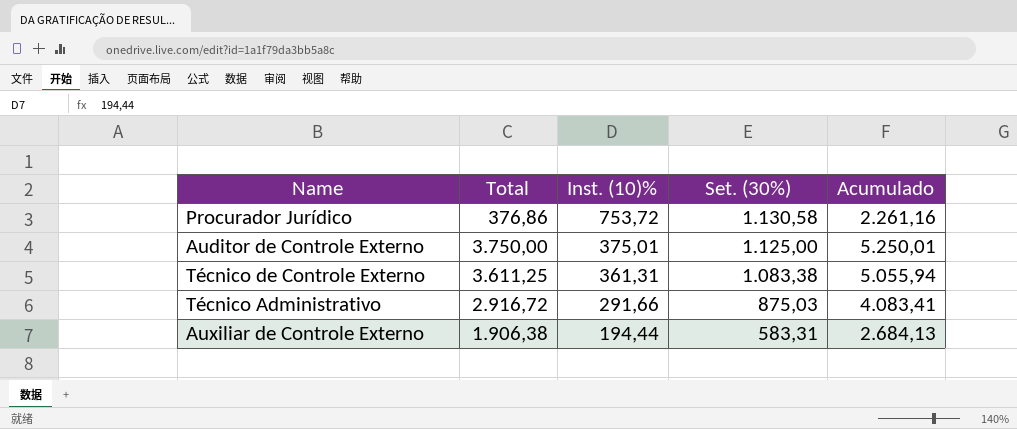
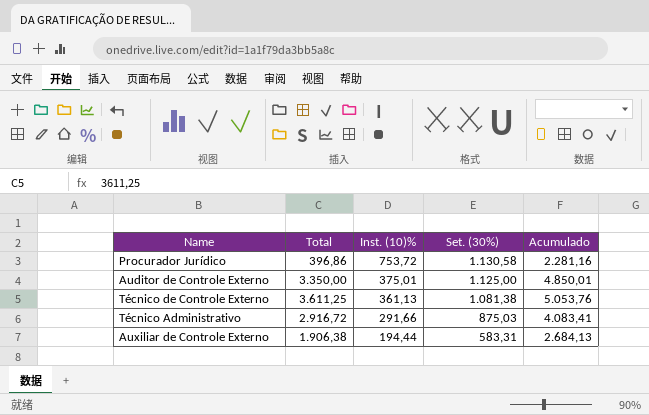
Procurador Jurídico | Total: 376,86 -> 396,86
Procurador Jurídico | Acumulado: 2.261,16 -> 2.281,16
Auditor de Controle Externo | Total: 3.750,00 -> 3.350,00
Auditor de Controle Externo | Acumulado: 5.250,01 -> 4.850,01
Técnico de Controle Externo | Inst. (10)%: 361,31 -> 361,13
Técnico de Controle Externo | Set. (30%): 1.083,38 -> 1.081,38
Técnico de Controle Externo | Acumulado: 5.055,94 -> 5.053,76

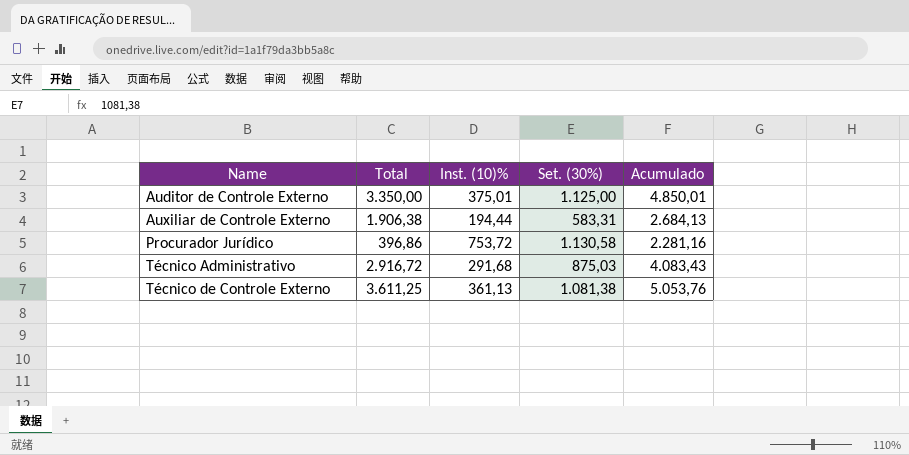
row order: Inst. (10)% descending -> Name ascending
Técnico Administrativo | Inst. (10)%: 291,66 -> 291,68
Técnico Administrativo | Acumulado: 4.083,41 -> 4.083,43

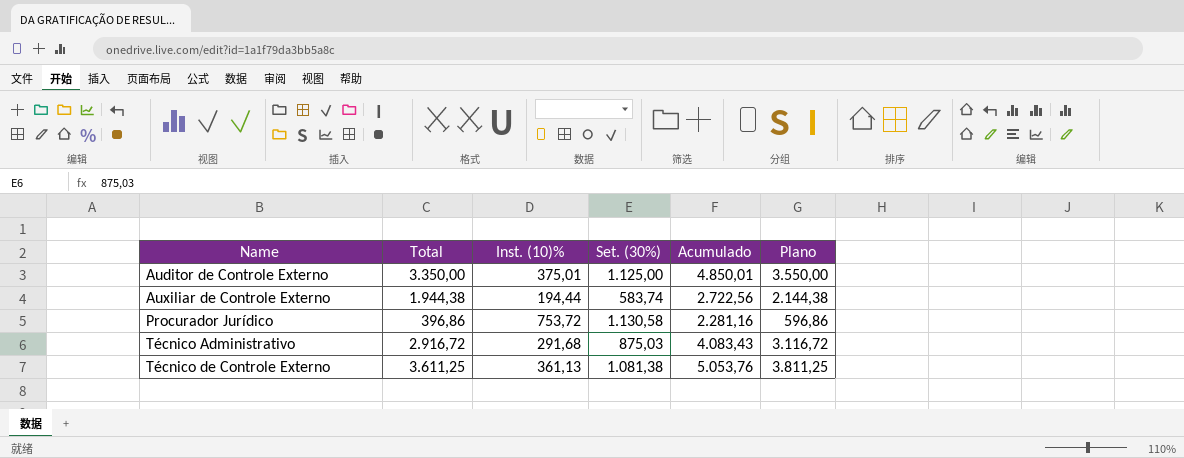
column Plano | formula: none -> [Total] + 200
Auxiliar de Controle Externo | Total: 1.906,38 -> 1.944,38
Auxiliar de Controle Externo | Set. (30%): 583,31 -> 583,74
Auxiliar de Controle Externo | Acumulado: 2.684,13 -> 2.722,56

